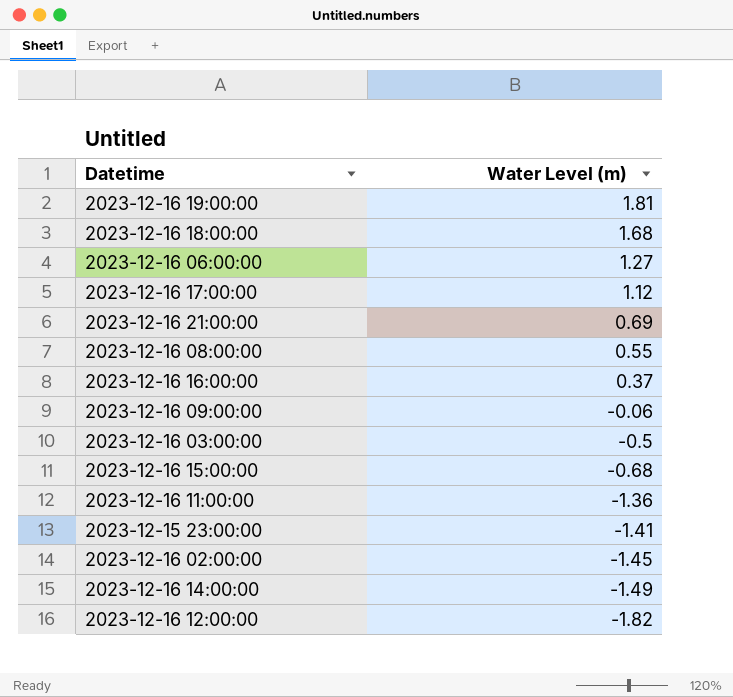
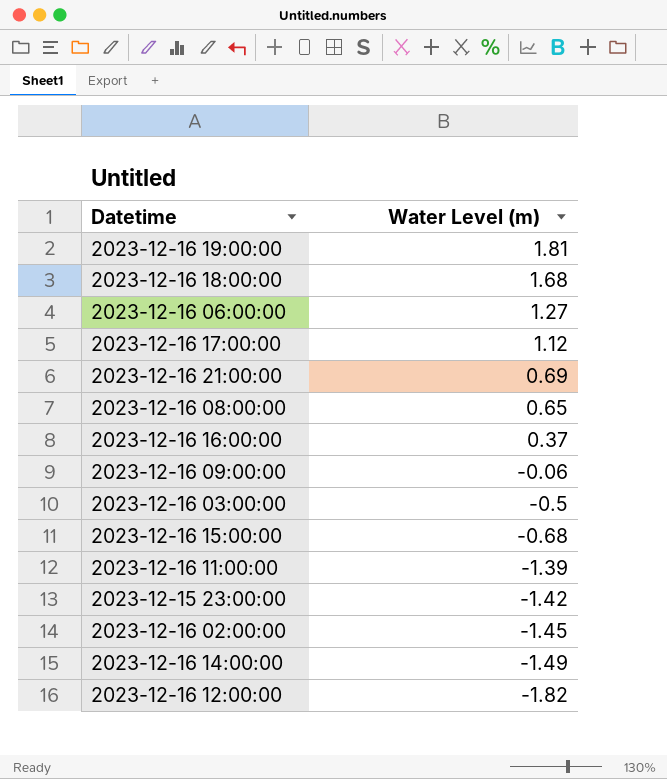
2023-12-16 08:00:00 | Water Level (m): 0.55 -> 0.65
2023-12-16 11:00:00 | Water Level (m): -1.36 -> -1.39
2023-12-15 23:00:00 | Water Level (m): -1.41 -> -1.42

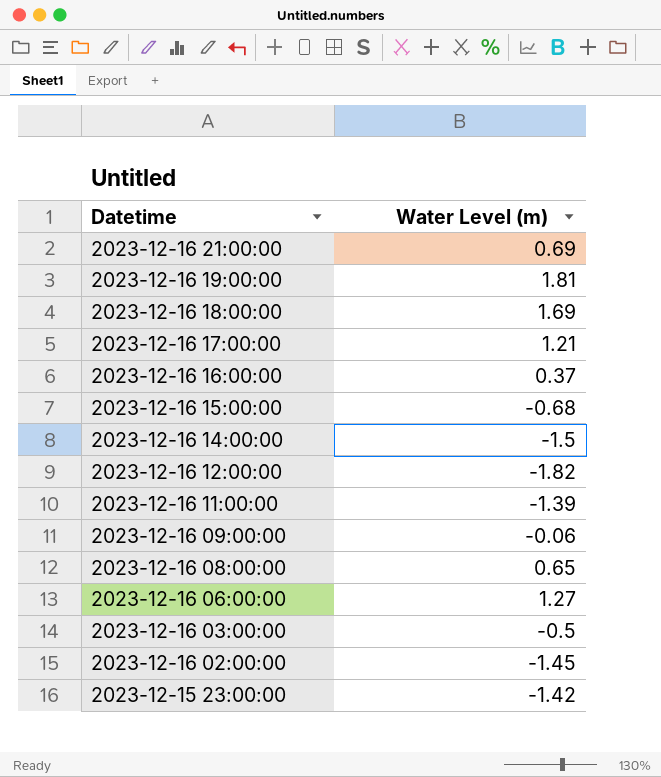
row order: Water Level (m) descending -> Datetime descending
2023-12-16 18:00:00 | Water Level (m): 1.68 -> 1.69
2023-12-16 17:00:00 | Water Level (m): 1.12 -> 1.21
2023-12-16 14:00:00 | Water Level (m): -1.49 -> -1.5

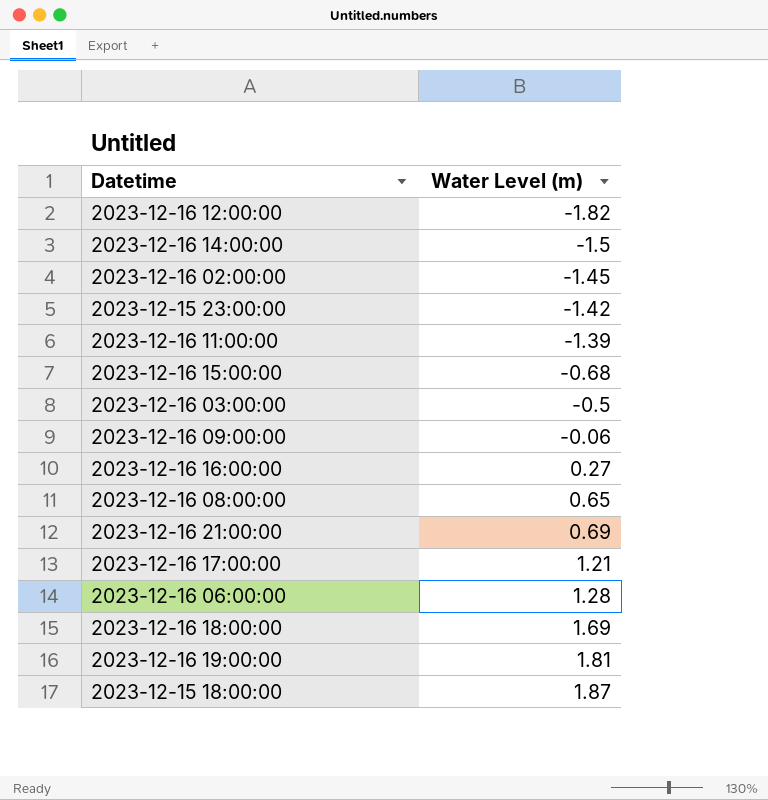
row order: Datetime descending -> Water Level (m) ascending
2023-12-16 16:00:00 | Water Level (m): 0.37 -> 0.27
2023-12-16 06:00:00 | Water Level (m): 1.27 -> 1.28
row 2023-12-15 18:00:00: none -> 1.87

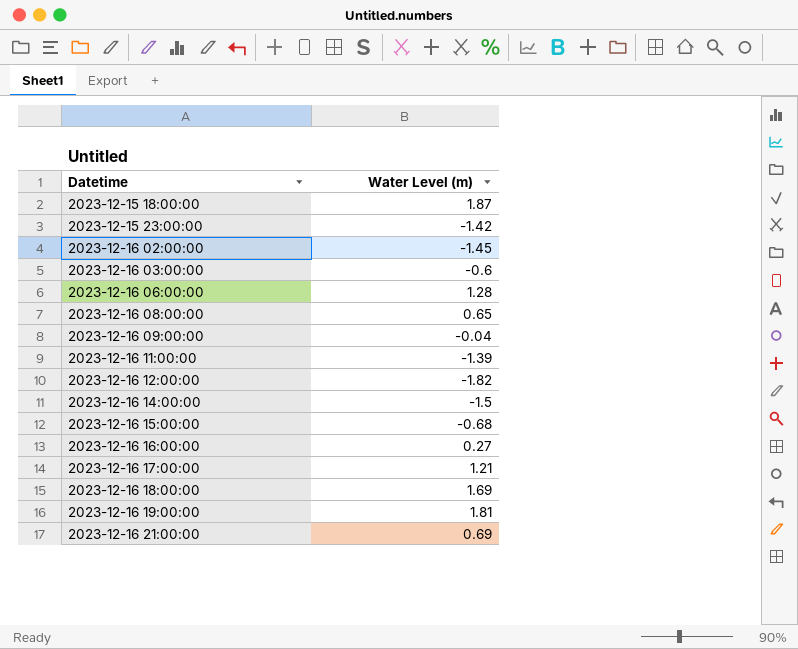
row order: Water Level (m) ascending -> Datetime ascending
2023-12-16 03:00:00 | Water Level (m): -0.5 -> -0.6
2023-12-16 09:00:00 | Water Level (m): -0.06 -> -0.04

